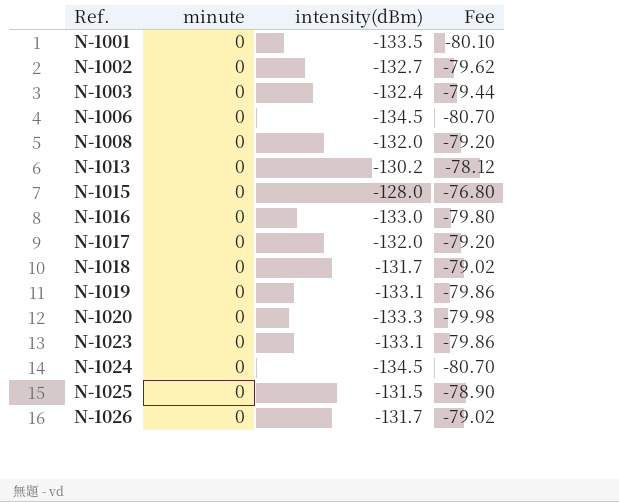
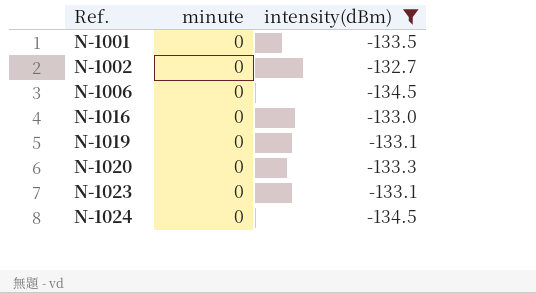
filter: none -> intensity(dBm) <= -132.7
column Fee | formula: [intensity(dBm)] * 0.6 -> none

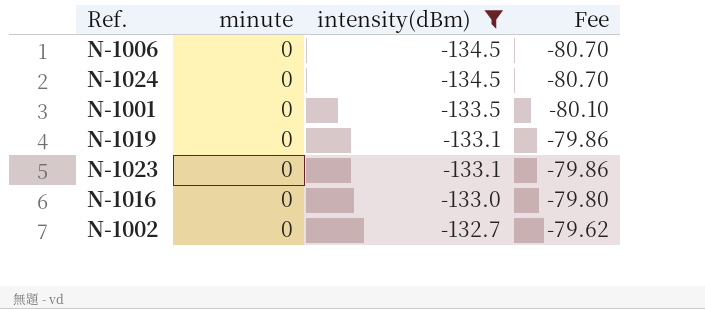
row order: Ref. ascending -> intensity(dBm) ascending
column Fee | formula: none -> [intensity(dBm)] * 0.6
row N-1020: 0 | -133.3 -> none

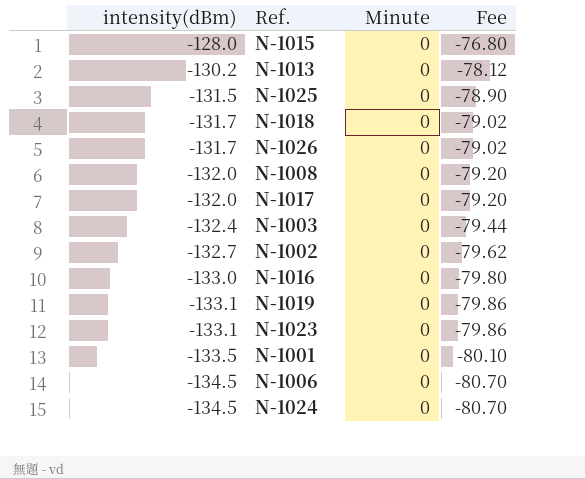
filter: intensity(dBm) <= -132.7 -> none
row order: intensity(dBm) ascending -> intensity(dBm) descending
column intensity(dBm) | position: 3 -> 1
column name: minute -> Minute

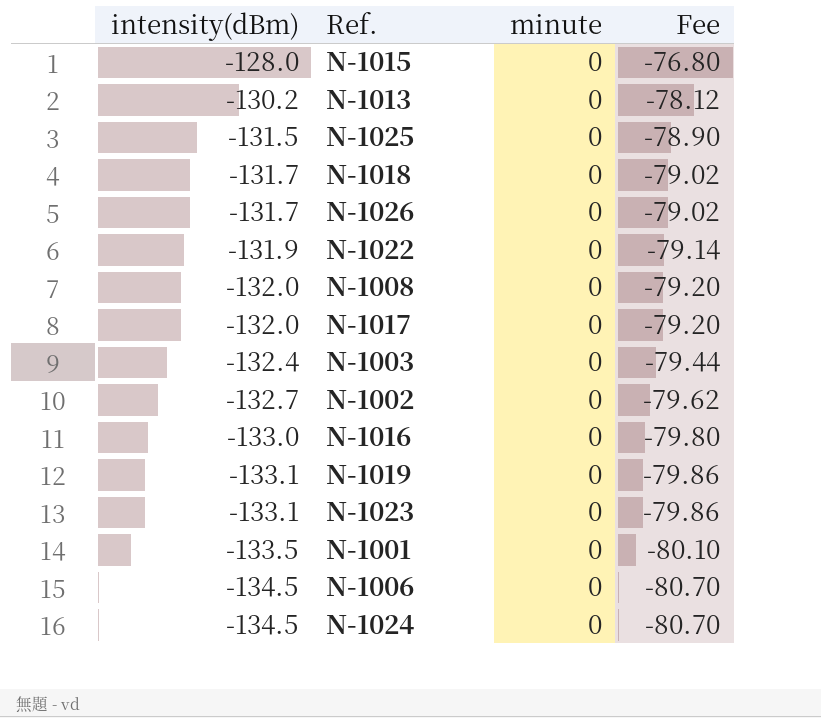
column name: Minute -> minute
row N-1022: none -> -131.9 | 0 | -79.14

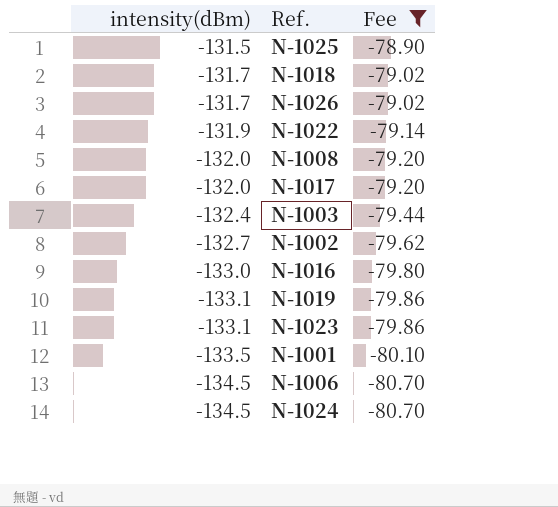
filter: none -> Fee <= -78.90
column minute | position: 3 -> none

